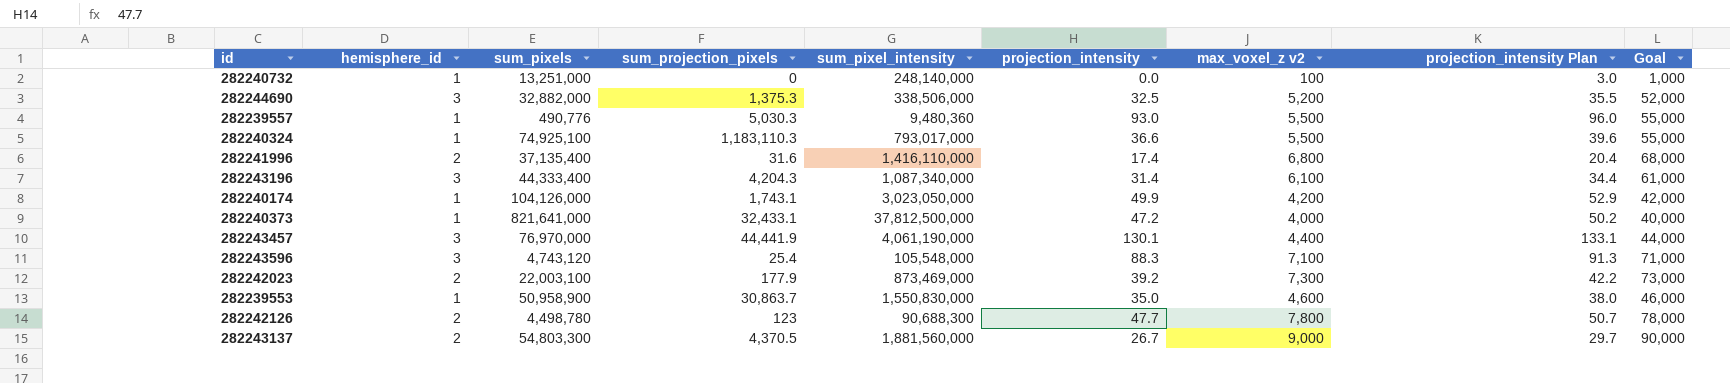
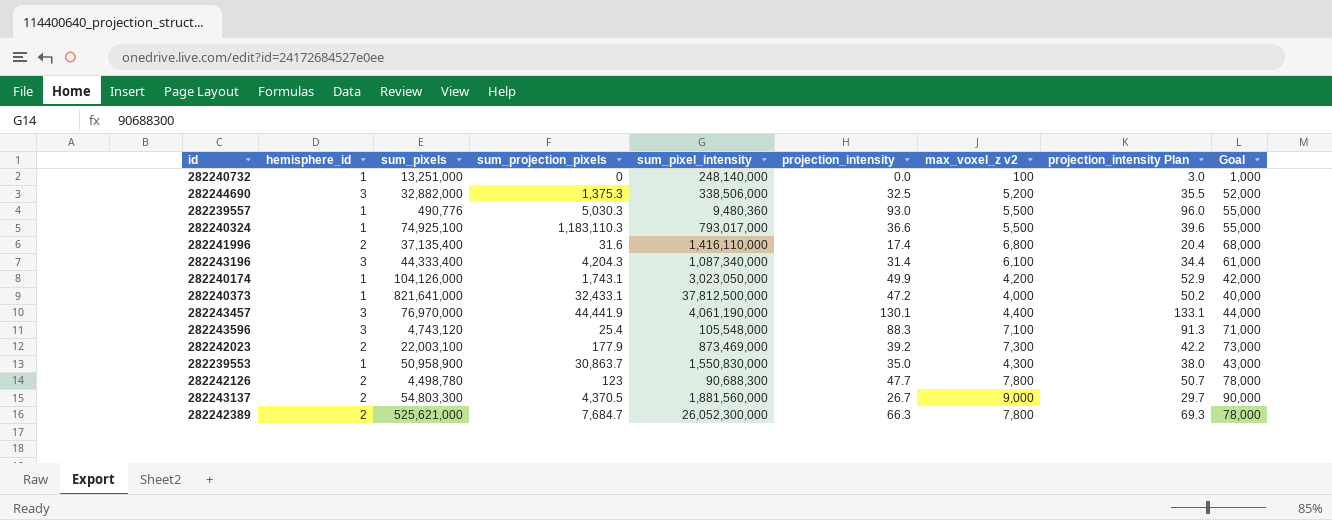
282239553 | max_voxel_z v2: 4,600 -> 4,300
282239553 | Goal: 46,000 -> 43,000
row 282242389: none -> 2 | 525,621,000 | 7,684.7 | 26,052,300,000 | 66.3 | 7,800 | 69.3 | 78,000

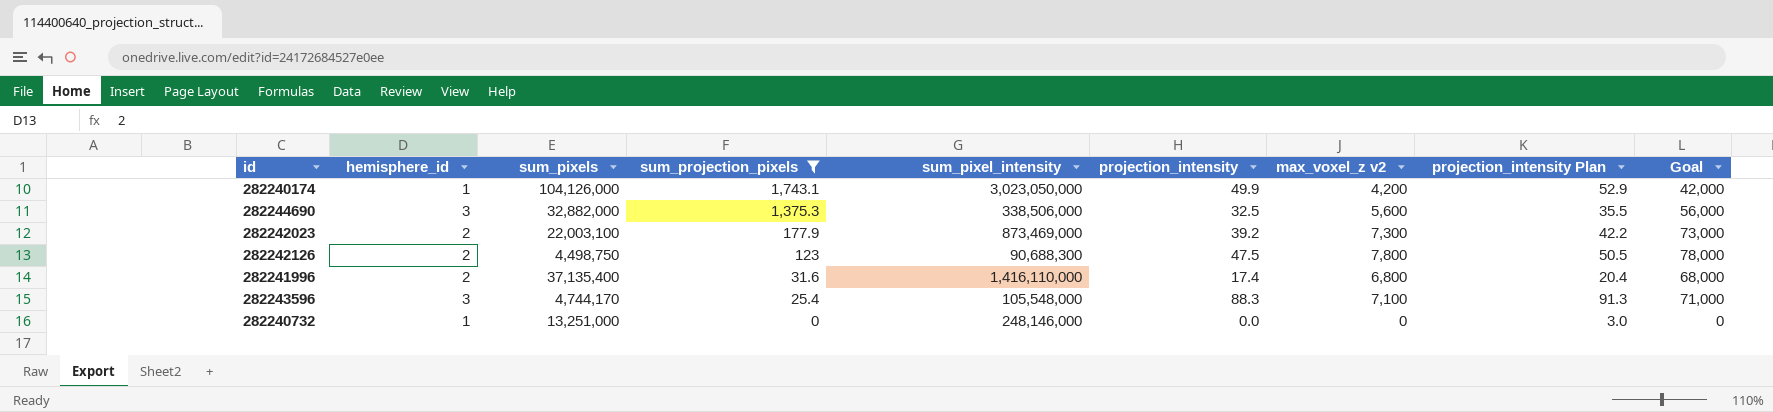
filter: none -> sum_projection_pixels <= 1,743.1
row order: none -> sum_projection_pixels descending
282244690 | max_voxel_z v2: 5,200 -> 5,600
282244690 | Goal: 52,000 -> 56,000
282242126 | sum_pixels: 4,498,780 -> 4,498,750
282242126 | projection_intensity: 47.7 -> 47.5
282242126 | projection_intensity Plan: 50.7 -> 50.5
282243596 | sum_pixels: 4,743,120 -> 4,744,170
282240732 | sum_pixel_intensity: 248,140,000 -> 248,146,000
282240732 | max_voxel_z v2: 100 -> 0
282240732 | Goal: 1,000 -> 0

